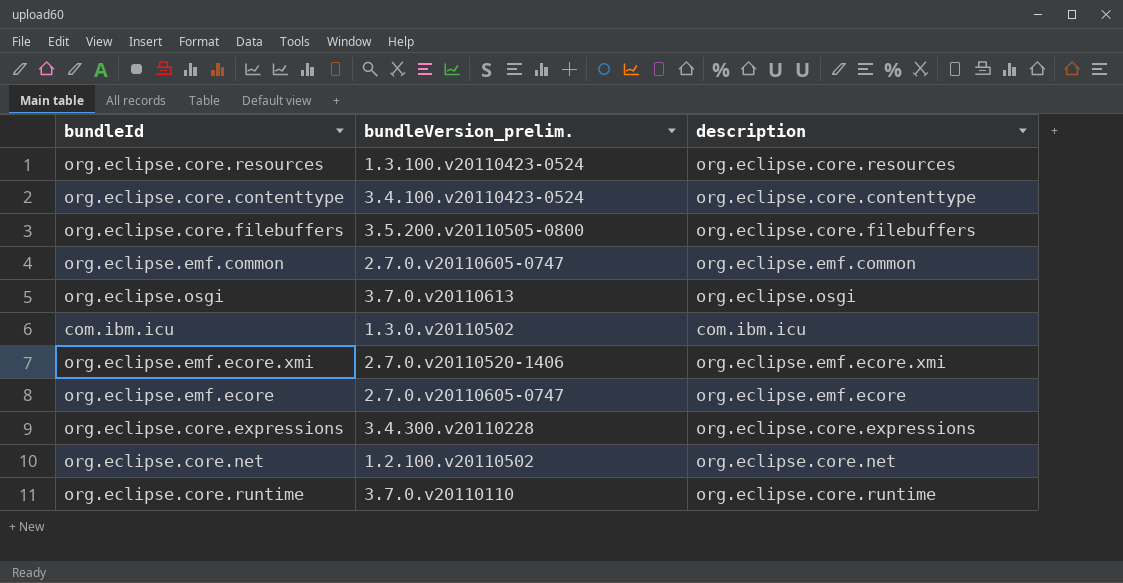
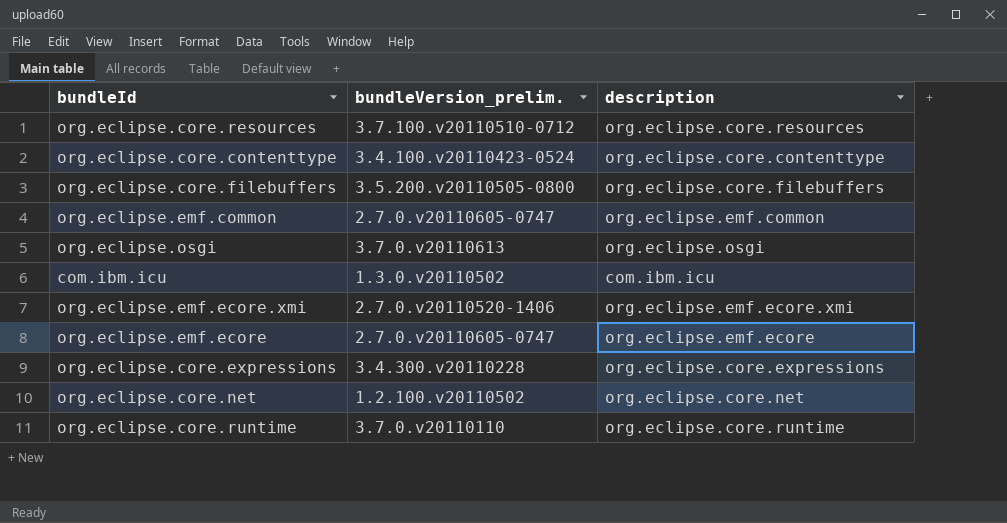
org.eclipse.core.resources | bundleVersion_prelim.: 1.3.100.v20110423-0524 -> 3.7.100.v20110510-0712

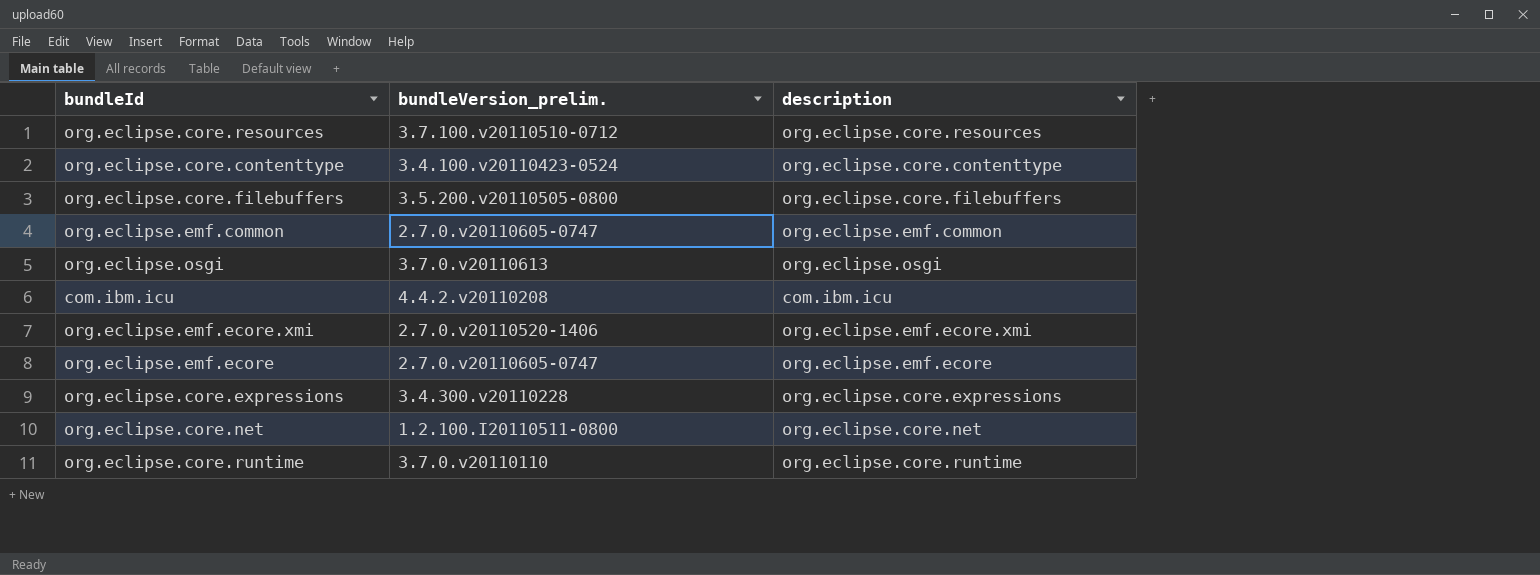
com.ibm.icu | bundleVersion_prelim.: 1.3.0.v20110502 -> 4.4.2.v20110208
org.eclipse.core.net | bundleVersion_prelim.: 1.2.100.v20110502 -> 1.2.100.I20110511-0800

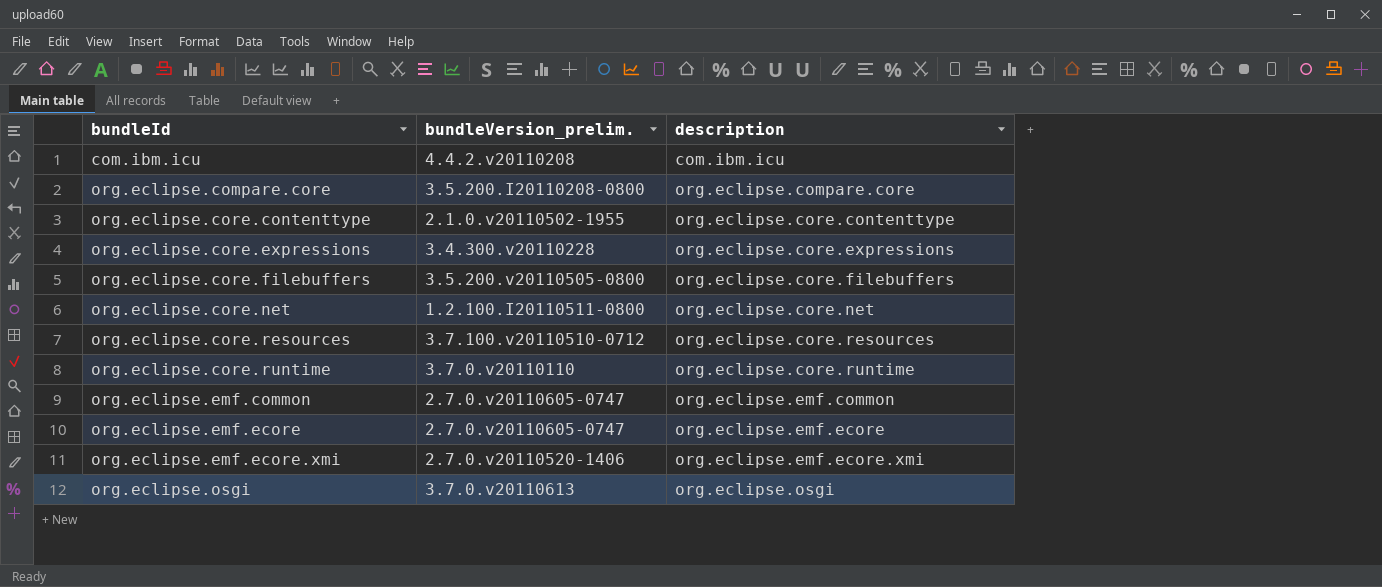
row order: none -> bundleId ascending
row org.eclipse.compare.core: none -> 3.5.200.I20110208-0800 | org.eclipse.compare.core
org.eclipse.core.contenttype | bundleVersion_prelim.: 3.4.100.v20110423-0524 -> 2.1.0.v20110502-1955

